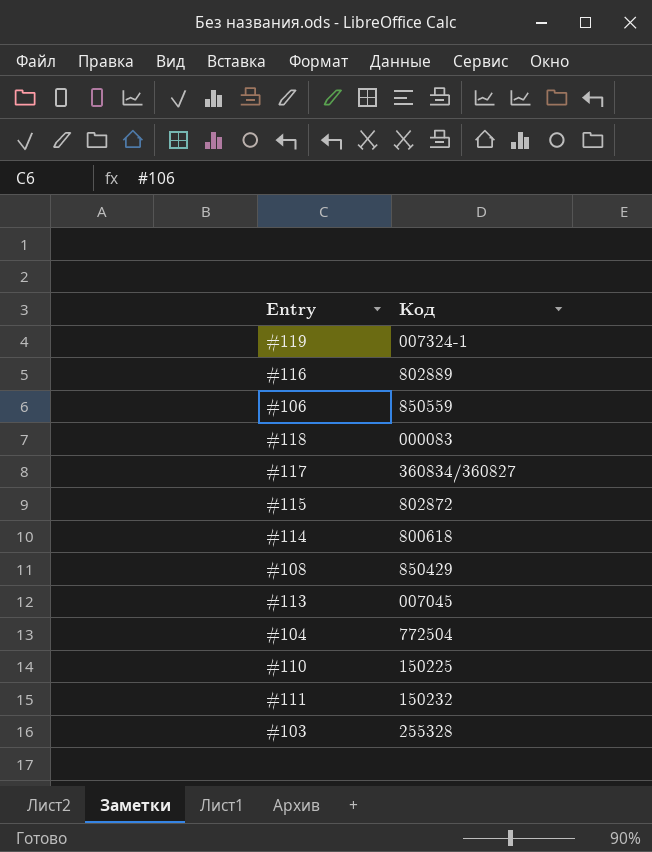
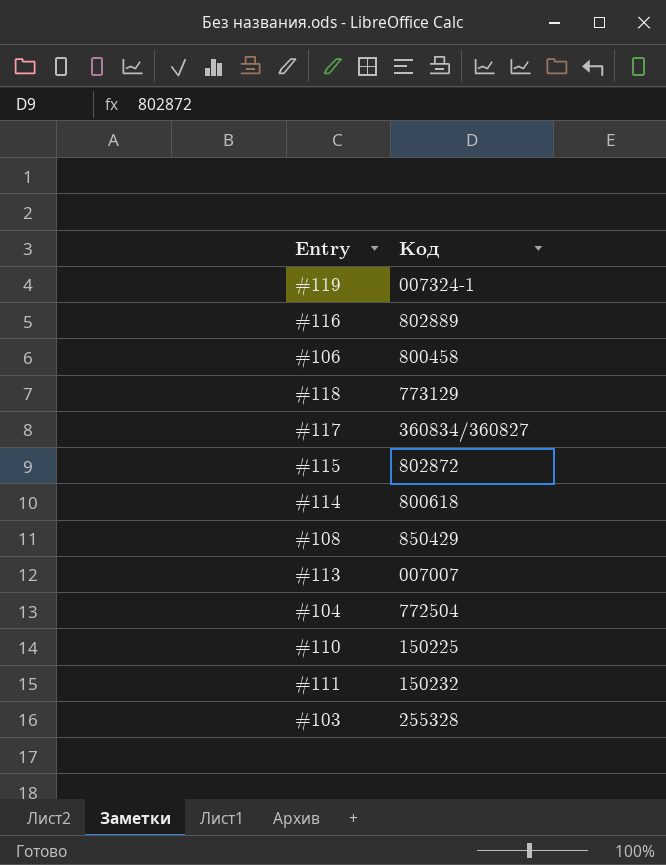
#106 | Код: 850559 -> 800458
#118 | Код: 000083 -> 773129
#113 | Код: 007045 -> 007007

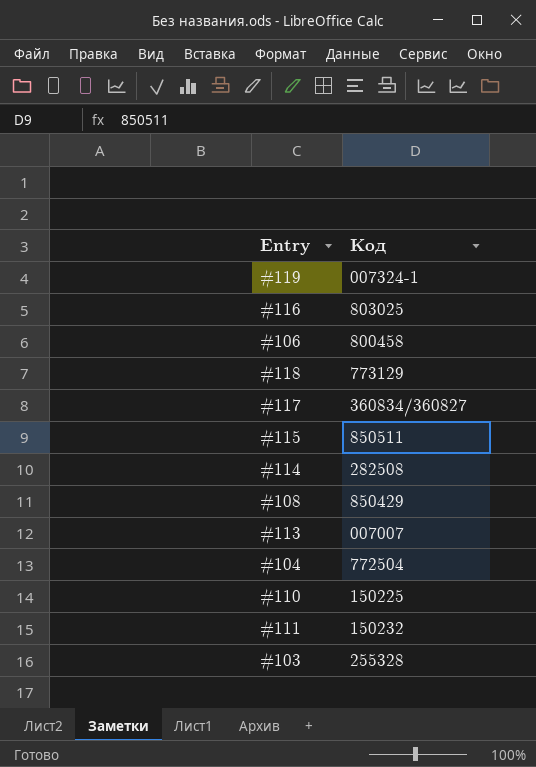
#116 | Код: 802889 -> 803025
#115 | Код: 802872 -> 850511
#114 | Код: 800618 -> 282508

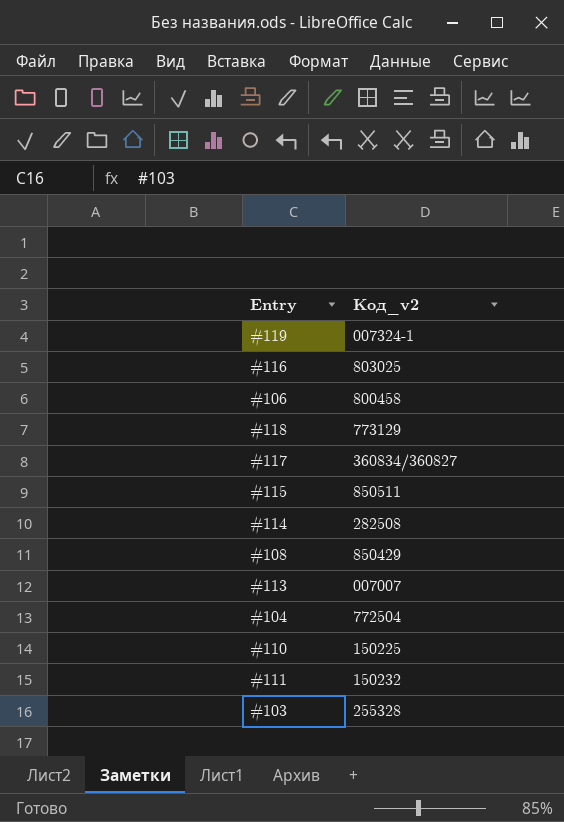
column name: Код -> Код_v2

